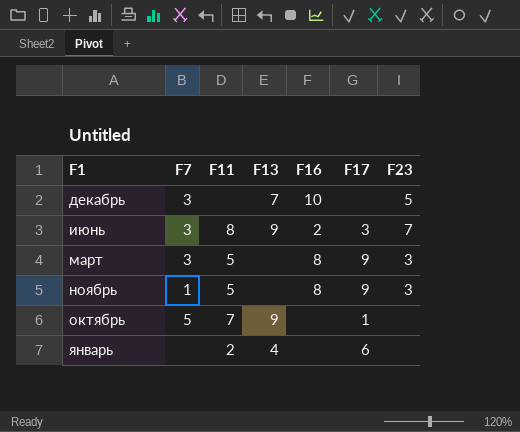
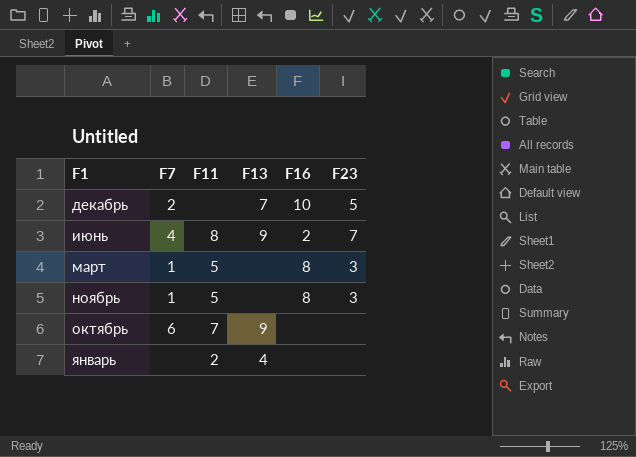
column F17 | position: 6 -> none
декабрь | F7: 3 -> 2
июнь | F7: 3 -> 4
март | F7: 3 -> 1
октябрь | F7: 5 -> 6

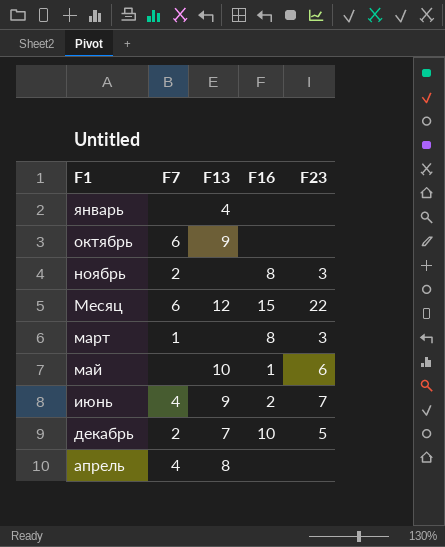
row order: F1 ascending -> F1 descending
column F11 | position: 3 -> none
ноябрь | F7: 1 -> 2
row Месяц: none -> 6 | 12 | 15 | 22
row май: none -> none | 10 | 1 | 6
row апрель: none -> 4 | 8 | none | none

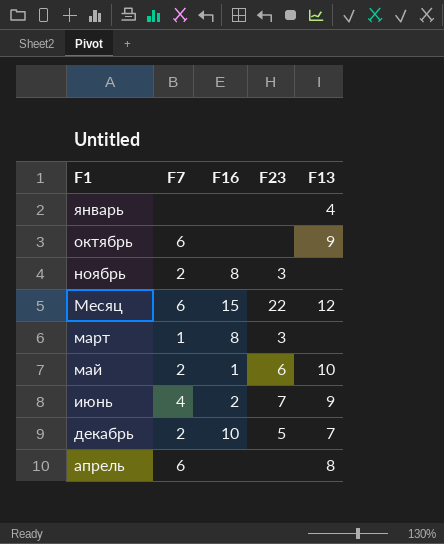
column F13 | position: 3 -> 5
май | F7: none -> 2
апрель | F7: 4 -> 6

